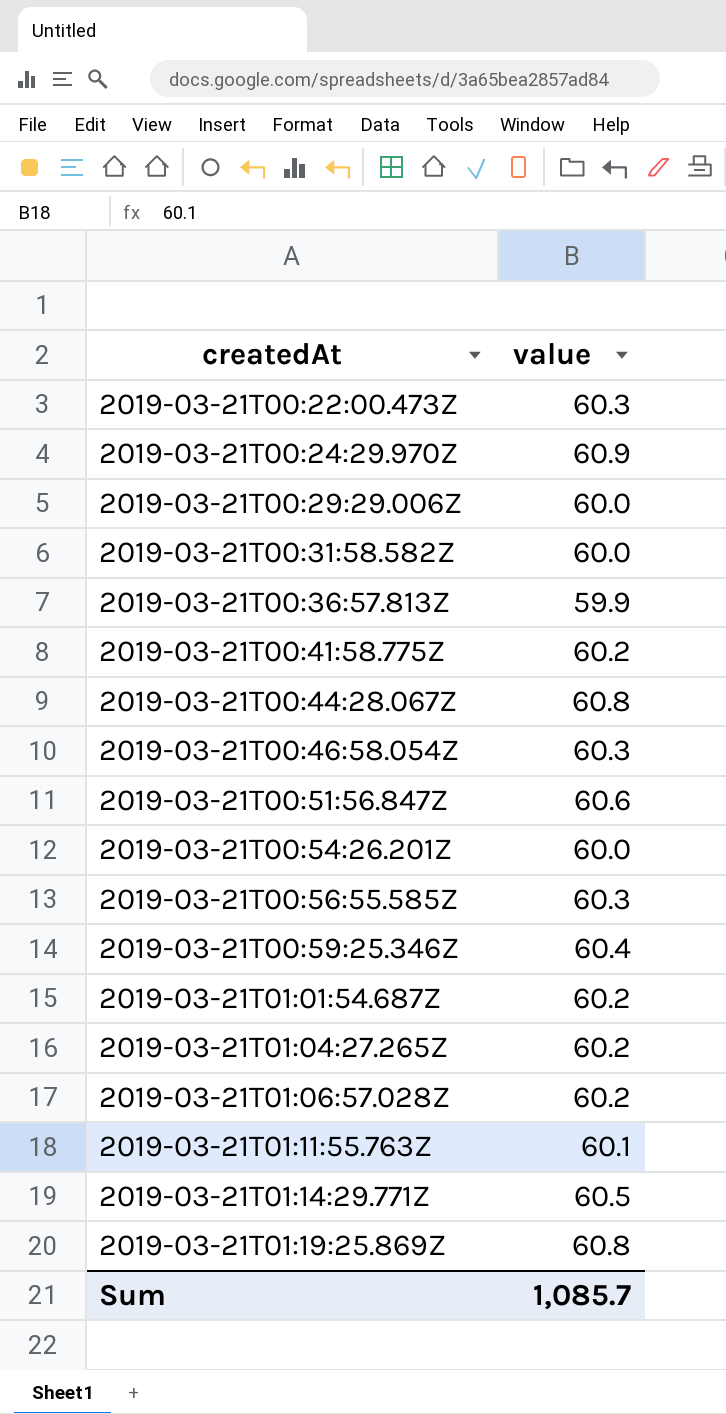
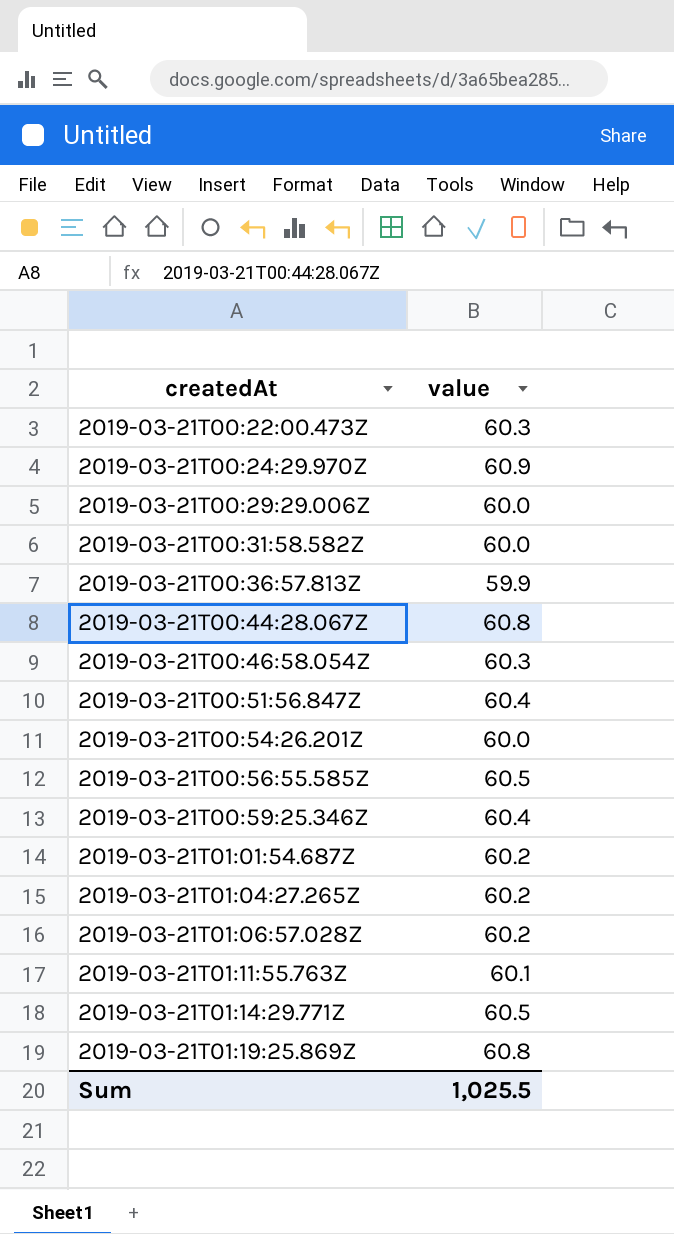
row 2019-03-21T00:41:58.775Z: 60.2 -> none
2019-03-21T00:51:56.847Z | value: 60.6 -> 60.4
2019-03-21T00:56:55.585Z | value: 60.3 -> 60.5
Sum | value: 1,085.7 -> 1,025.5

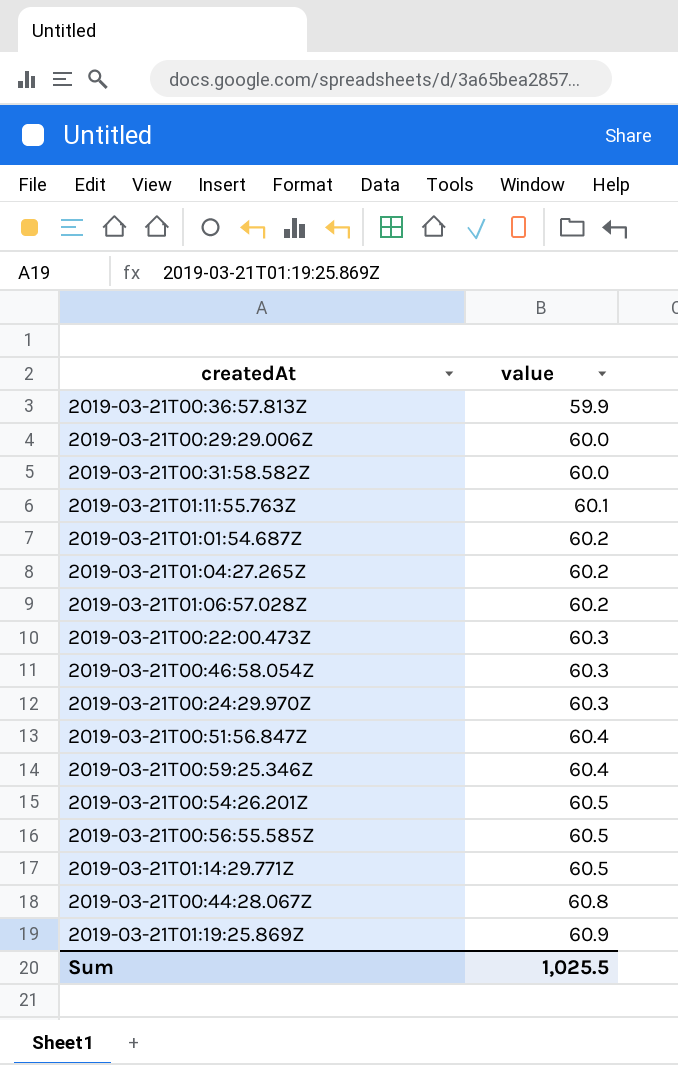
row order: createdAt ascending -> value ascending
2019-03-21T00:24:29.970Z | value: 60.9 -> 60.3
2019-03-21T00:54:26.201Z | value: 60.0 -> 60.5
2019-03-21T01:19:25.869Z | value: 60.8 -> 60.9

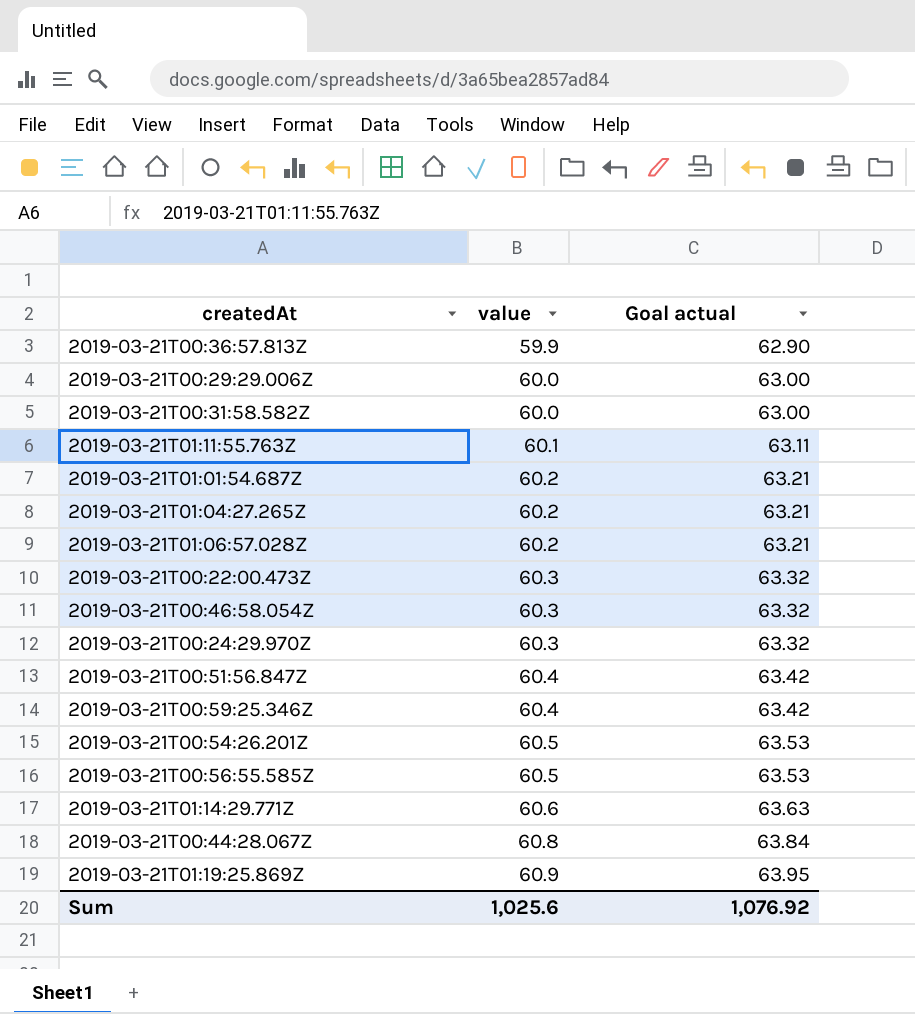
column Goal actual | formula: none -> [value] * 1.05
2019-03-21T01:14:29.771Z | value: 60.5 -> 60.6
Sum | value: 1,025.5 -> 1,025.6

